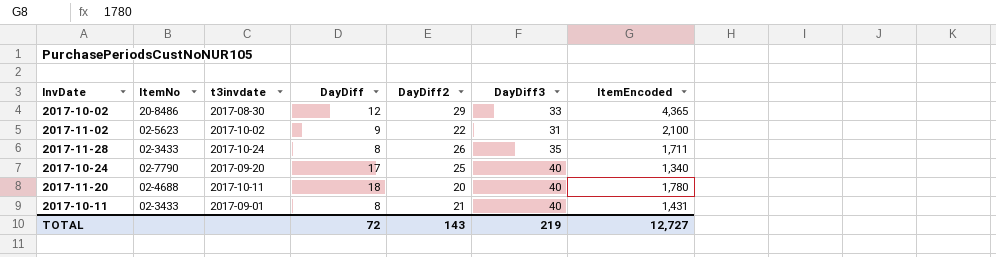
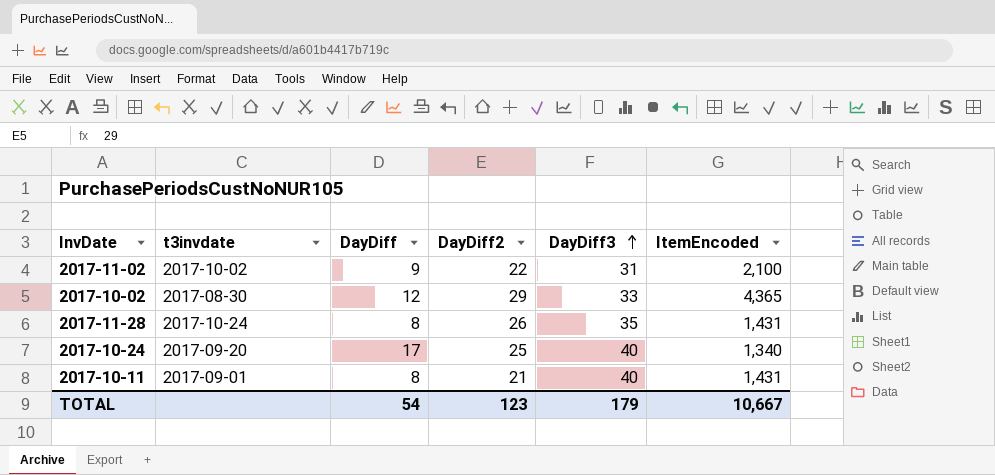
row order: none -> DayDiff3 ascending
column ItemNo | position: 2 -> none
row 2017-11-20: 02-4688 | 2017-10-11 | 18 | 20 | 40 | 1,780 -> none
2017-11-28 | ItemEncoded: 1,711 -> 1,431
TOTAL | DayDiff: 72 -> 54
TOTAL | DayDiff2: 143 -> 123
TOTAL | DayDiff3: 219 -> 179
TOTAL | ItemEncoded: 12,727 -> 10,667

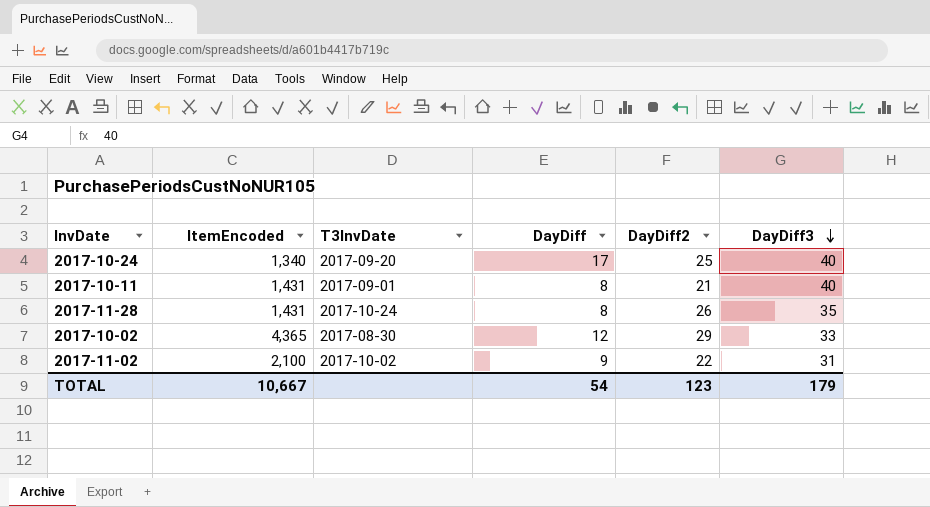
row order: DayDiff3 ascending -> DayDiff3 descending
column ItemEncoded | position: 6 -> 2
column name: t3invdate -> T3InvDate

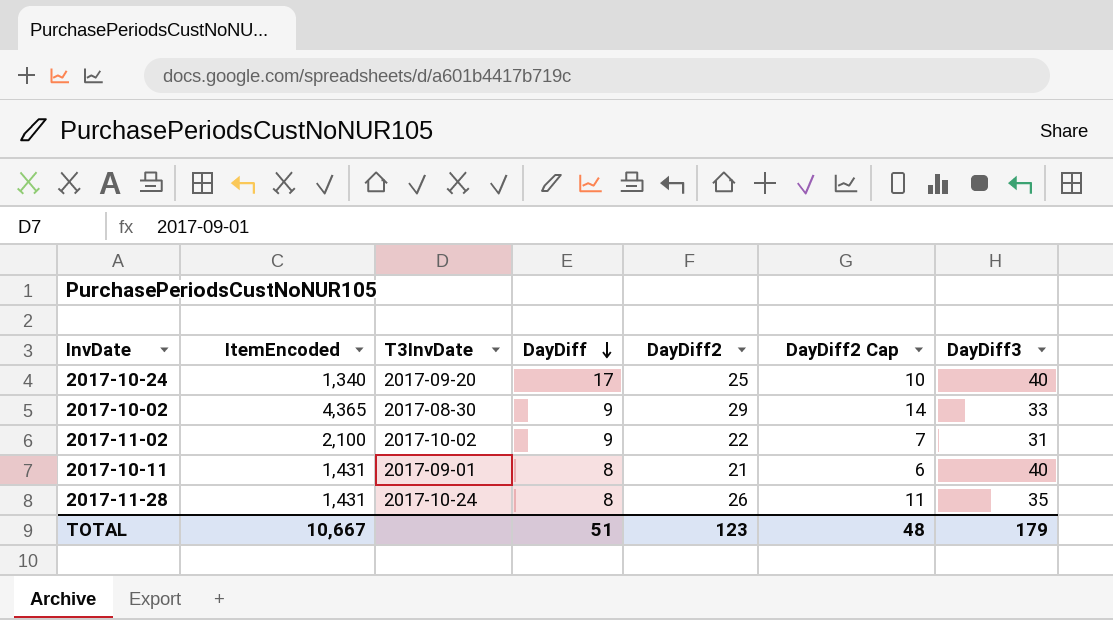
row order: DayDiff3 descending -> DayDiff descending
column DayDiff2 Cap | formula: none -> [DayDiff2] - 15
2017-10-02 | DayDiff: 12 -> 9
TOTAL | DayDiff: 54 -> 51

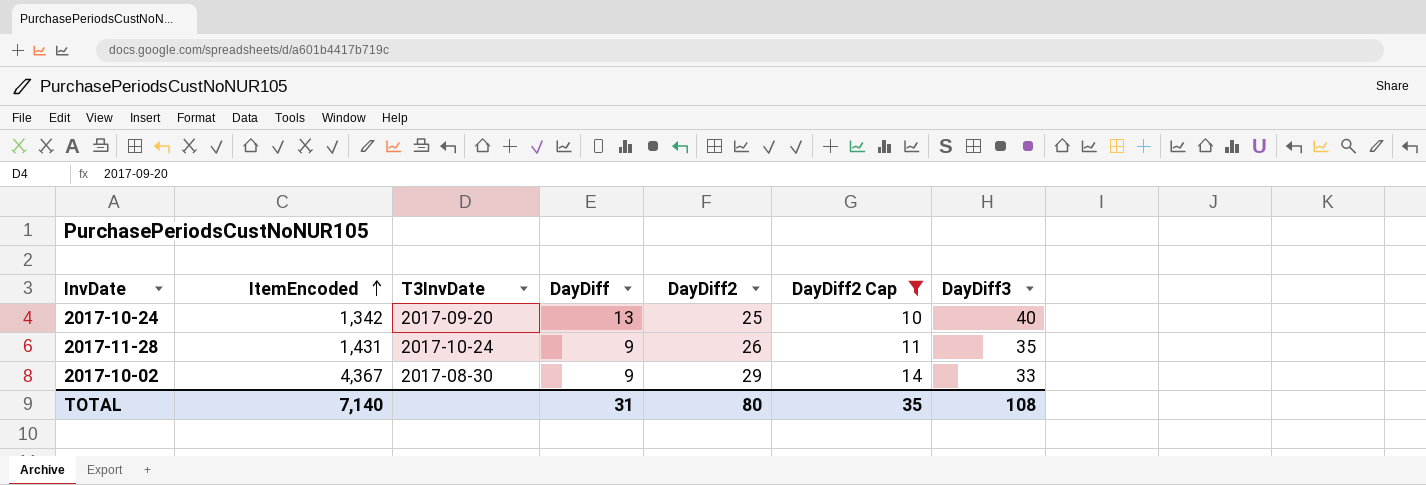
filter: none -> DayDiff2 Cap >= 10
row order: DayDiff descending -> ItemEncoded ascending
2017-10-24 | ItemEncoded: 1,340 -> 1,342
2017-10-24 | DayDiff: 17 -> 13
2017-11-28 | DayDiff: 8 -> 9
2017-10-02 | ItemEncoded: 4,365 -> 4,367
TOTAL | ItemEncoded: 10,667 -> 7,140
TOTAL | DayDiff: 51 -> 31
TOTAL | DayDiff2: 123 -> 80
TOTAL | DayDiff2 Cap: 48 -> 35
TOTAL | DayDiff3: 179 -> 108

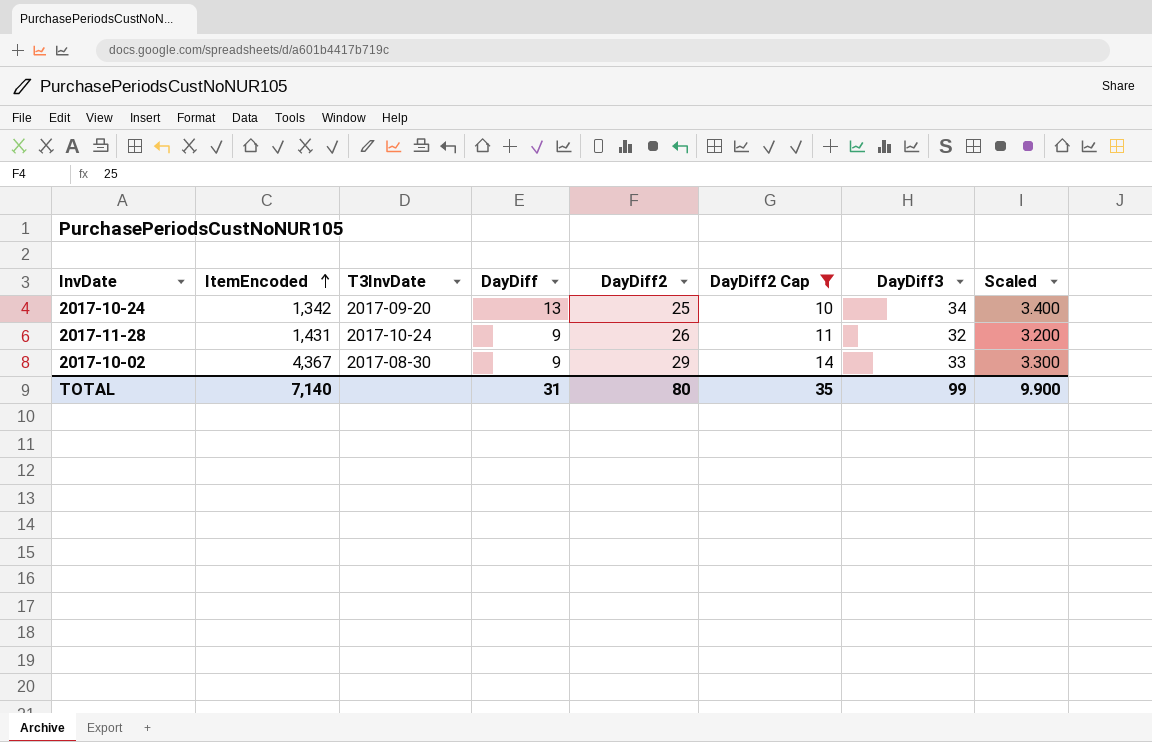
column Scaled | formula: none -> [DayDiff3] * 0.1
2017-10-24 | DayDiff3: 40 -> 34
2017-11-28 | DayDiff3: 35 -> 32
TOTAL | DayDiff3: 108 -> 99

